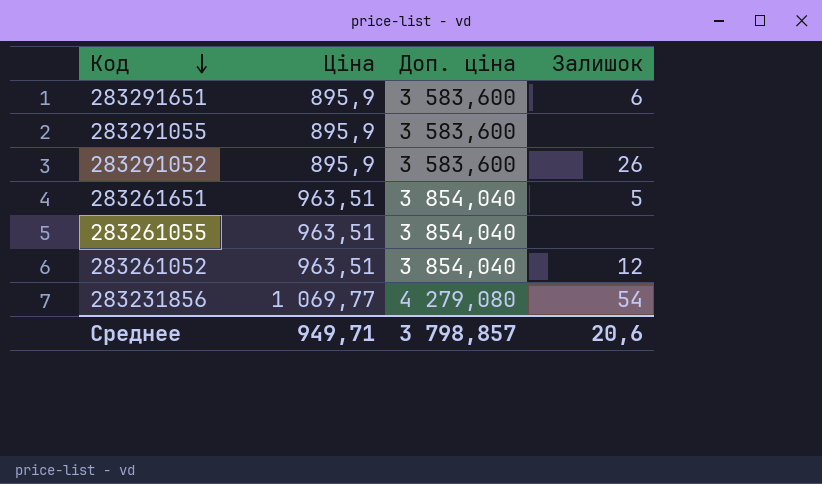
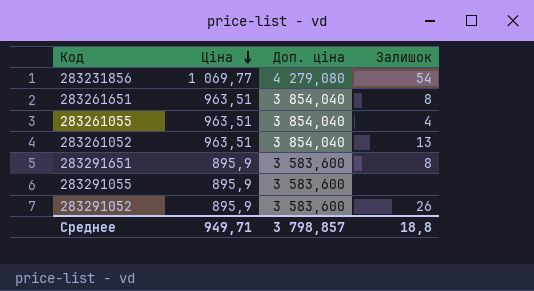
row order: Код descending -> Ціна descending
283261651 | Залишок: 5 -> 8
283261055 | Залишок: none -> 4
283261052 | Залишок: 12 -> 13
283291651 | Залишок: 6 -> 8
Среднее | Залишок: 20,6 -> 18,8

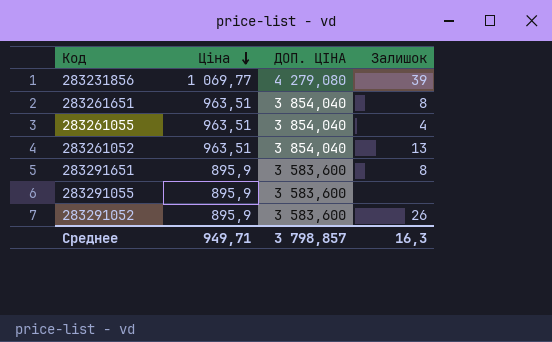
column name: Доп. ціна -> ДОП. ЦІНА
283231856 | Залишок: 54 -> 39
Среднее | Залишок: 18,8 -> 16,3

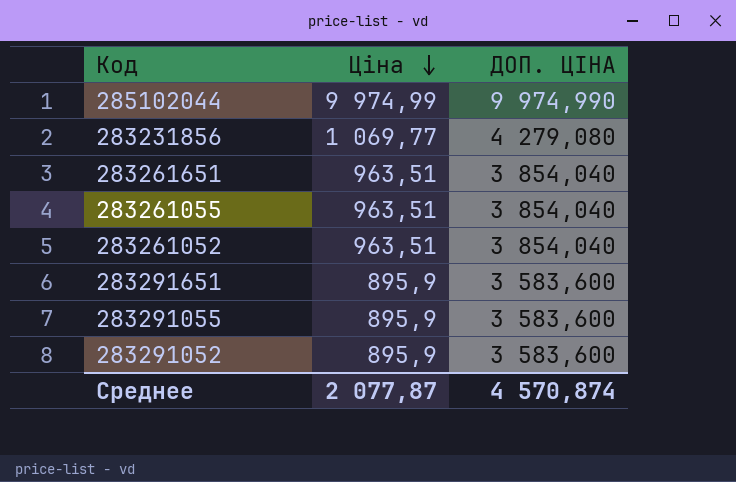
column Залишок | position: 4 -> none
row 285102044: none -> 9 974,99 | 9 974,990
Среднее | Ціна: 949,71 -> 2 077,87
Среднее | ДОП. ЦІНА: 3 798,857 -> 4 570,874

